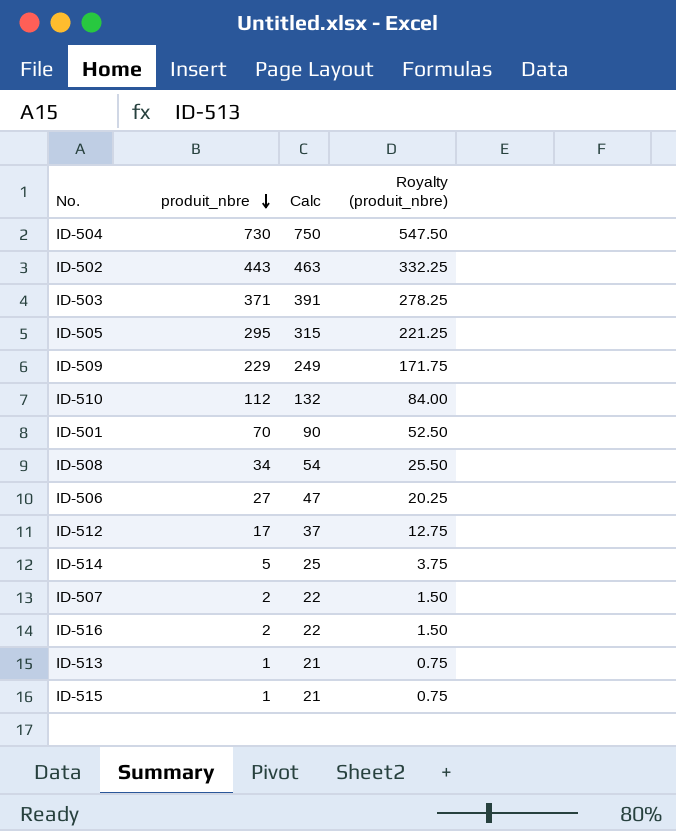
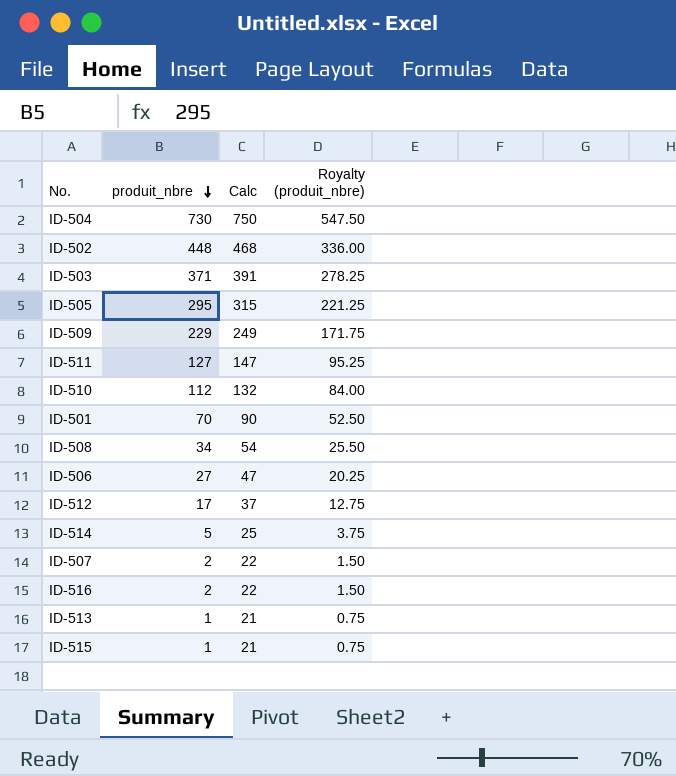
ID-502 | produit_nbre: 443 -> 448
ID-502 | Calc: 463 -> 468
ID-502 | Royalty (produit_nbre): 332.25 -> 336.00
row ID-511: none -> 127 | 147 | 95.25

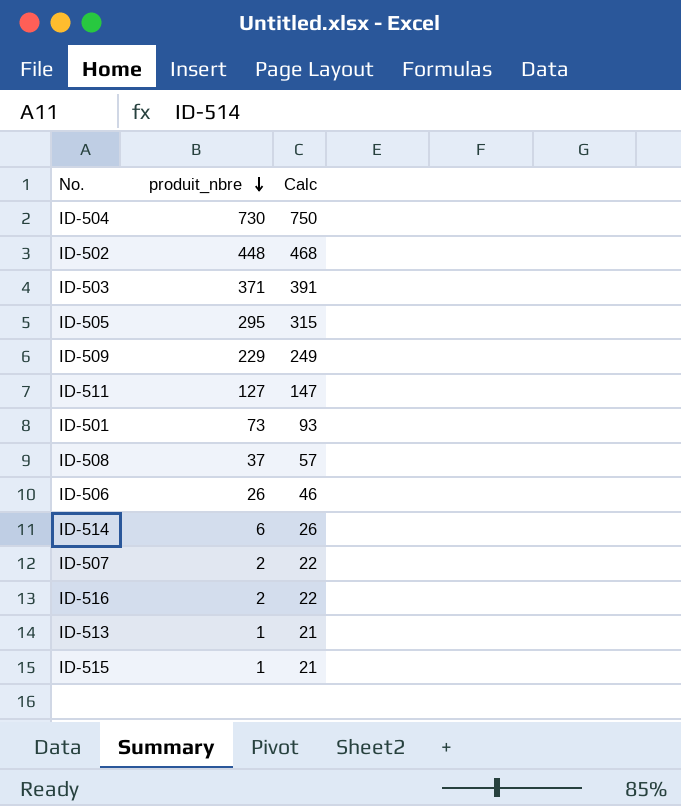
column Royalty (produit_nbre) | formula: [produit_nbre] * 0.75 -> none
row ID-510: 112 | 132 | 84.00 -> none
row ID-512: 17 | 37 | 12.75 -> none
ID-501 | produit_nbre: 70 -> 73
ID-501 | Calc: 90 -> 93
ID-508 | produit_nbre: 34 -> 37
ID-508 | Calc: 54 -> 57
ID-506 | produit_nbre: 27 -> 26
ID-506 | Calc: 47 -> 46
ID-514 | produit_nbre: 5 -> 6
ID-514 | Calc: 25 -> 26

